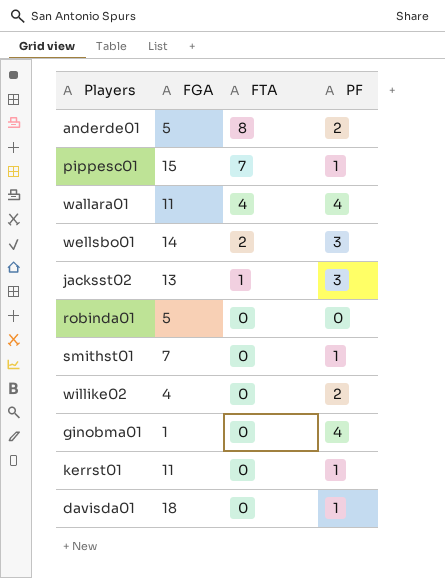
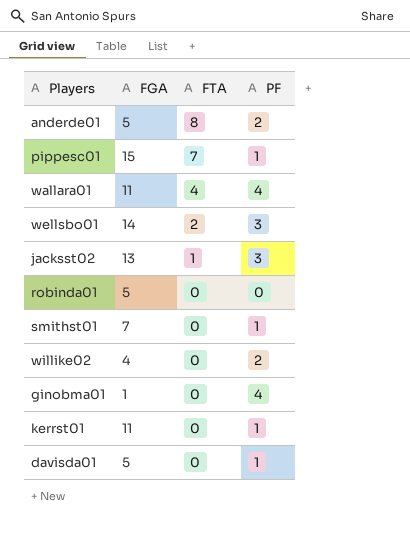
davisda01 | FGA: 18 -> 5

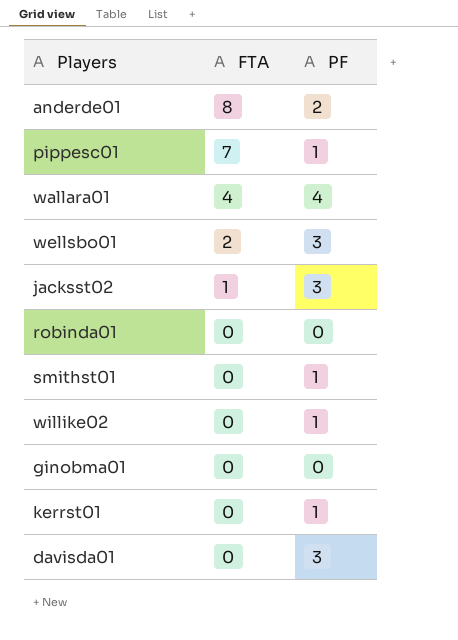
column FGA | position: 2 -> none
willike02 | PF: 2 -> 1
ginobma01 | PF: 4 -> 0
davisda01 | PF: 1 -> 3

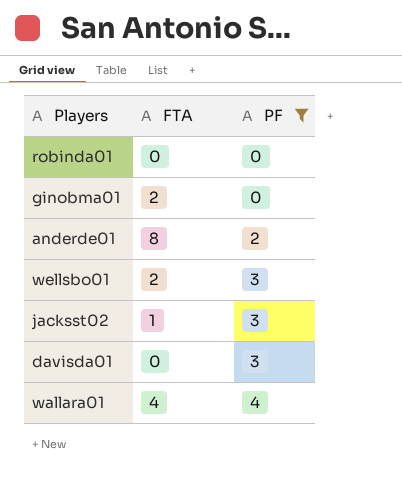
filter: none -> PF != 1
row order: FTA descending -> PF ascending
ginobma01 | FTA: 0 -> 2

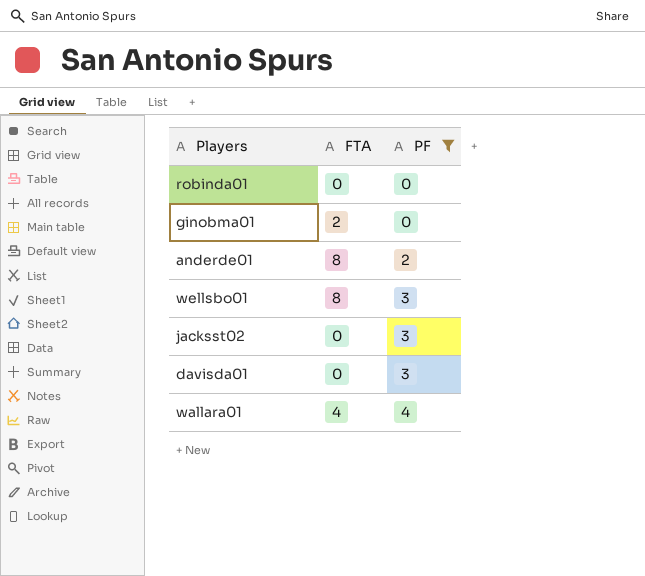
wellsbo01 | FTA: 2 -> 8
jacksst02 | FTA: 1 -> 0

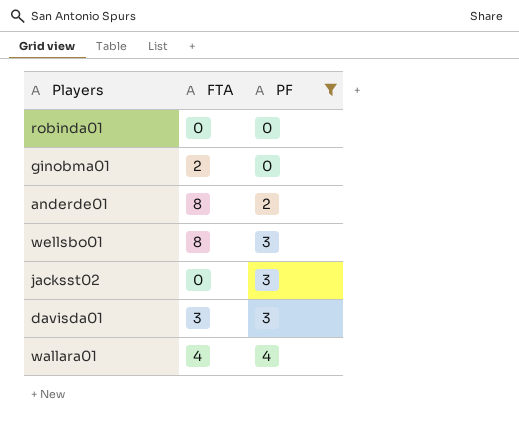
davisda01 | FTA: 0 -> 3

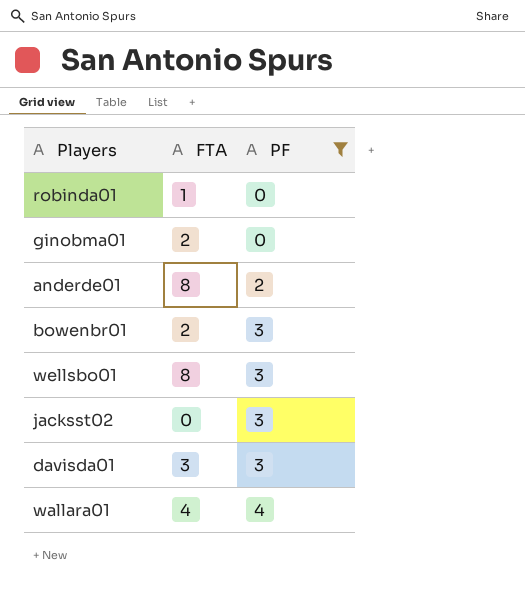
robinda01 | FTA: 0 -> 1
row bowenbr01: none -> 2 | 3

